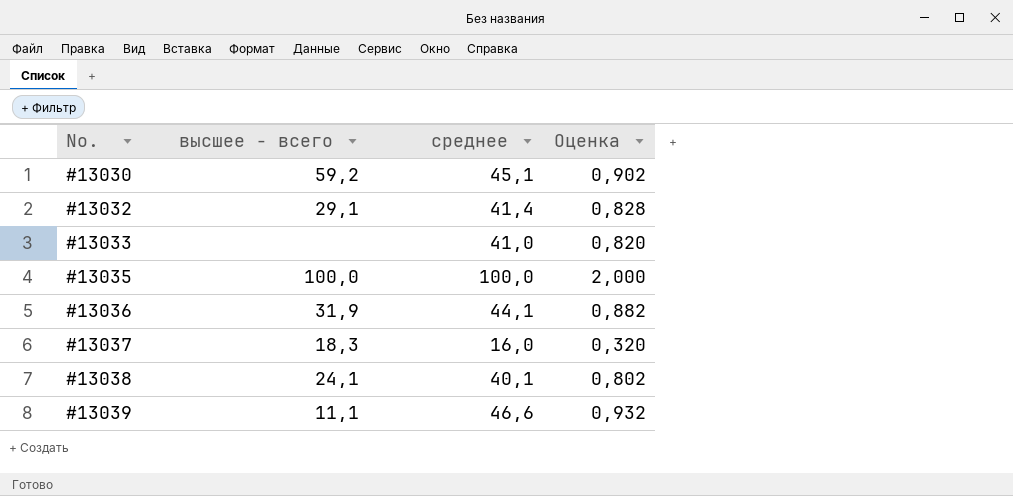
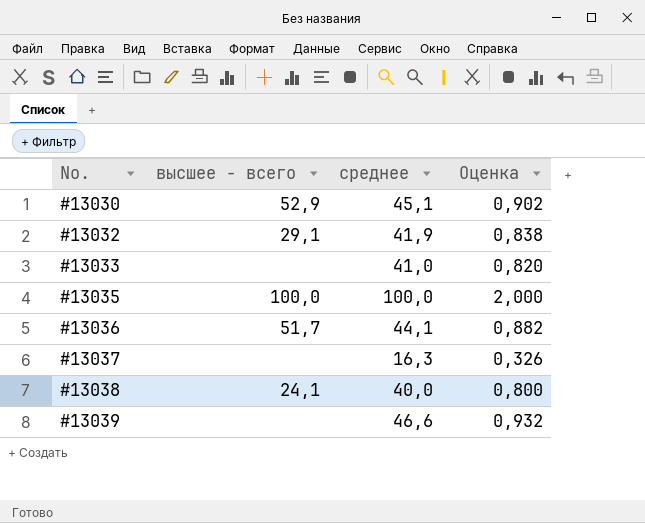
#13030 | высшее - всего: 59,2 -> 52,9
#13032 | среднее: 41,4 -> 41,9
#13032 | Оценка: 0,828 -> 0,838
#13036 | высшее - всего: 31,9 -> 51,7
#13037 | высшее - всего: 18,3 -> none
#13037 | среднее: 16,0 -> 16,3
#13037 | Оценка: 0,320 -> 0,326
#13038 | среднее: 40,1 -> 40,0
#13038 | Оценка: 0,802 -> 0,800
#13039 | высшее - всего: 11,1 -> none

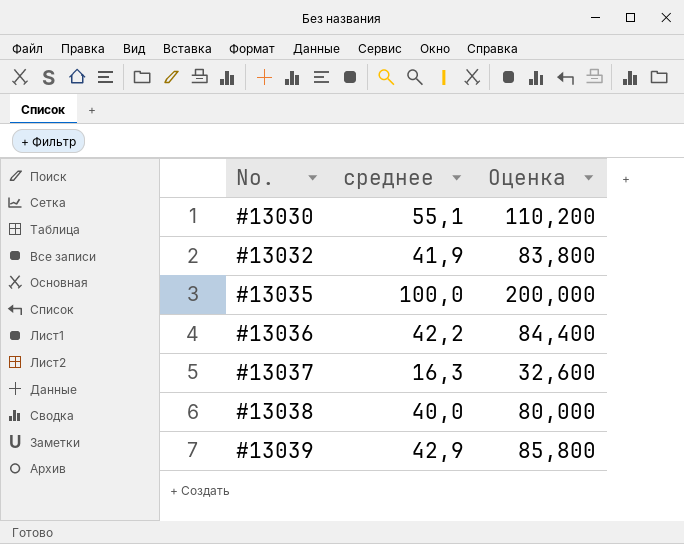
column высшее - всего | position: 2 -> none
column Оценка | formula: [среднее] * 0,02 -> [среднее] * 2
row #13033: none | 41,0 | 0,820 -> none
#13030 | среднее: 45,1 -> 55,1
#13036 | среднее: 44,1 -> 42,2
#13039 | среднее: 46,6 -> 42,9

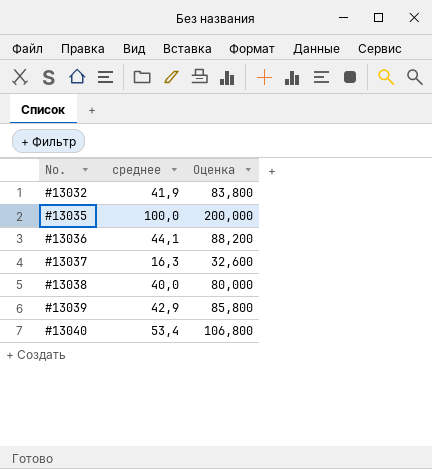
row #13030: 55,1 | 110,200 -> none
#13036 | среднее: 42,2 -> 44,1
#13036 | Оценка: 84,400 -> 88,200
row #13040: none -> 53,4 | 106,800

